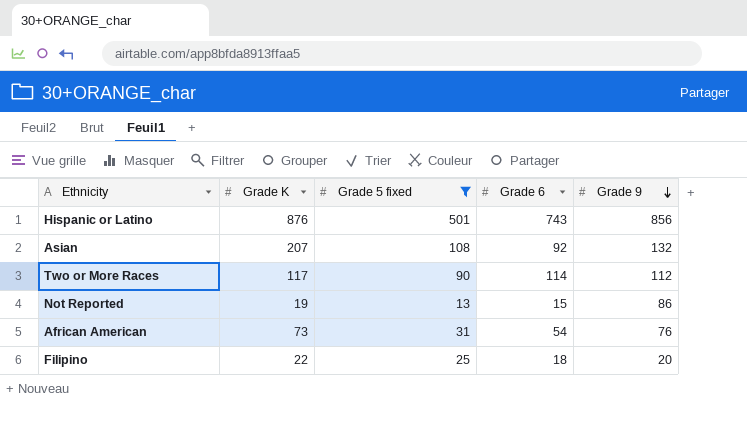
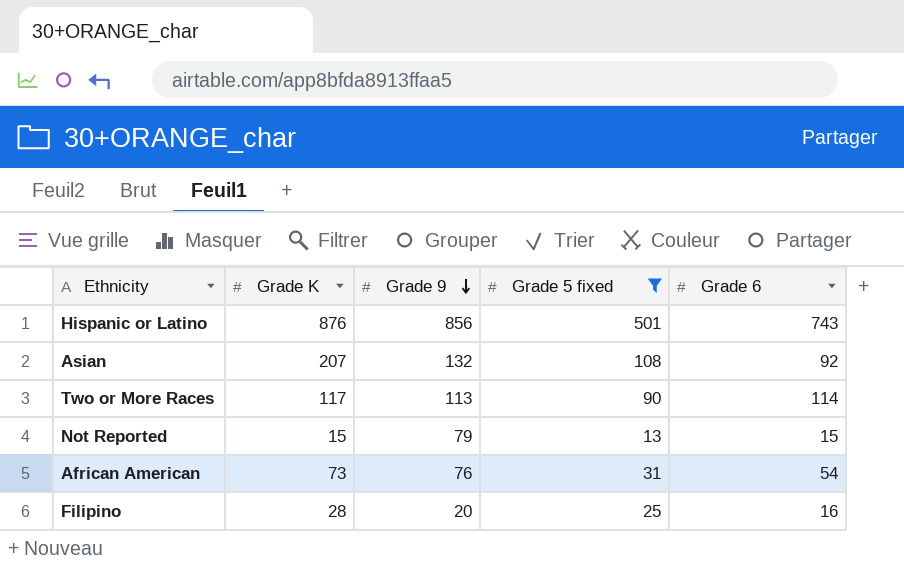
column Grade 9 | position: 5 -> 3
Two or More Races | Grade 9: 112 -> 113
Not Reported | Grade K: 19 -> 15
Not Reported | Grade 9: 86 -> 79
Filipino | Grade K: 22 -> 28
Filipino | Grade 6: 18 -> 16

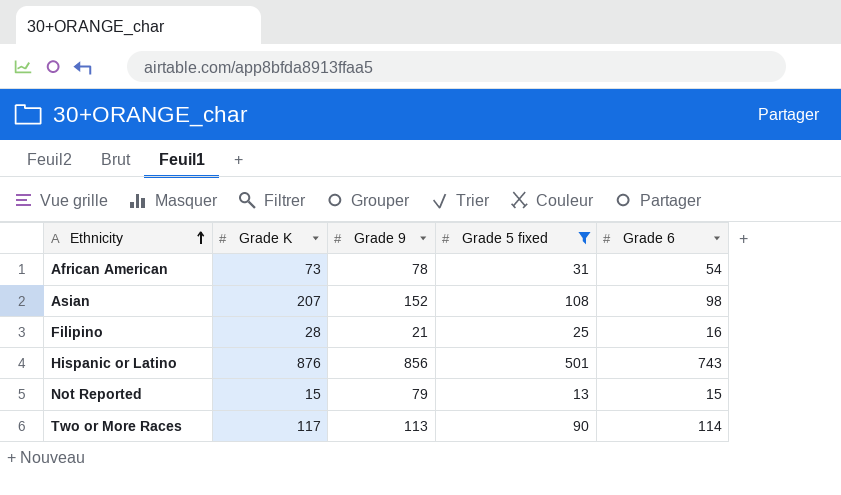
row order: Grade 9 descending -> Ethnicity ascending
African American | Grade 9: 76 -> 78
Asian | Grade 9: 132 -> 152
Asian | Grade 6: 92 -> 98
Filipino | Grade 9: 20 -> 21

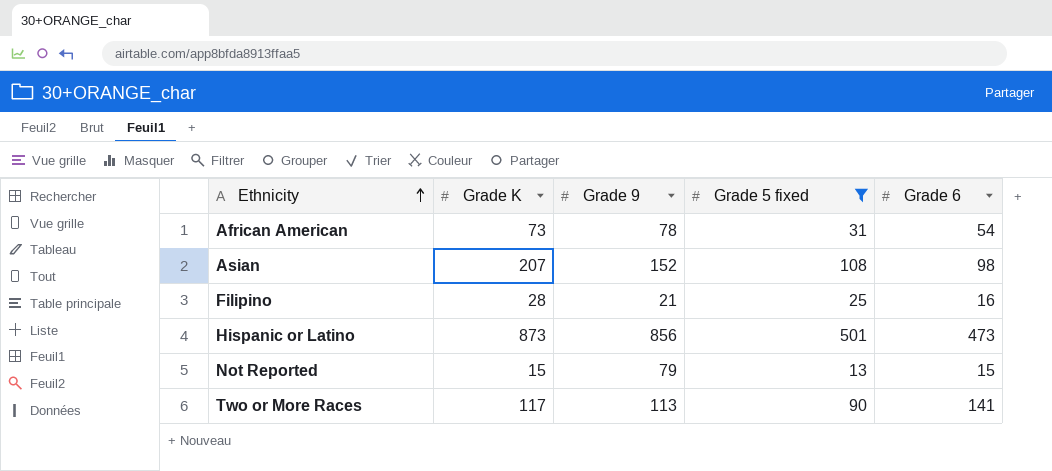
Hispanic or Latino | Grade K: 876 -> 873
Hispanic or Latino | Grade 6: 743 -> 473
Two or More Races | Grade 6: 114 -> 141

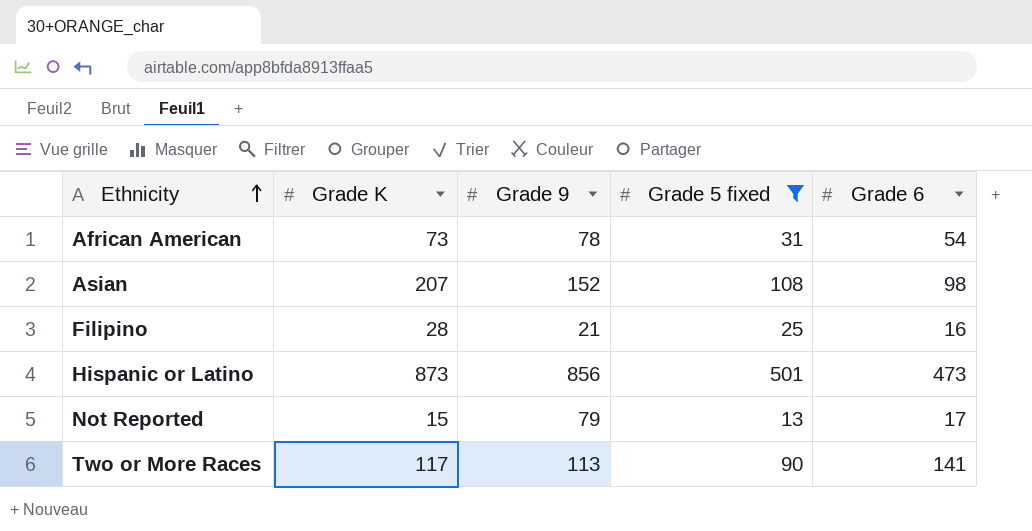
Not Reported | Grade 6: 15 -> 17

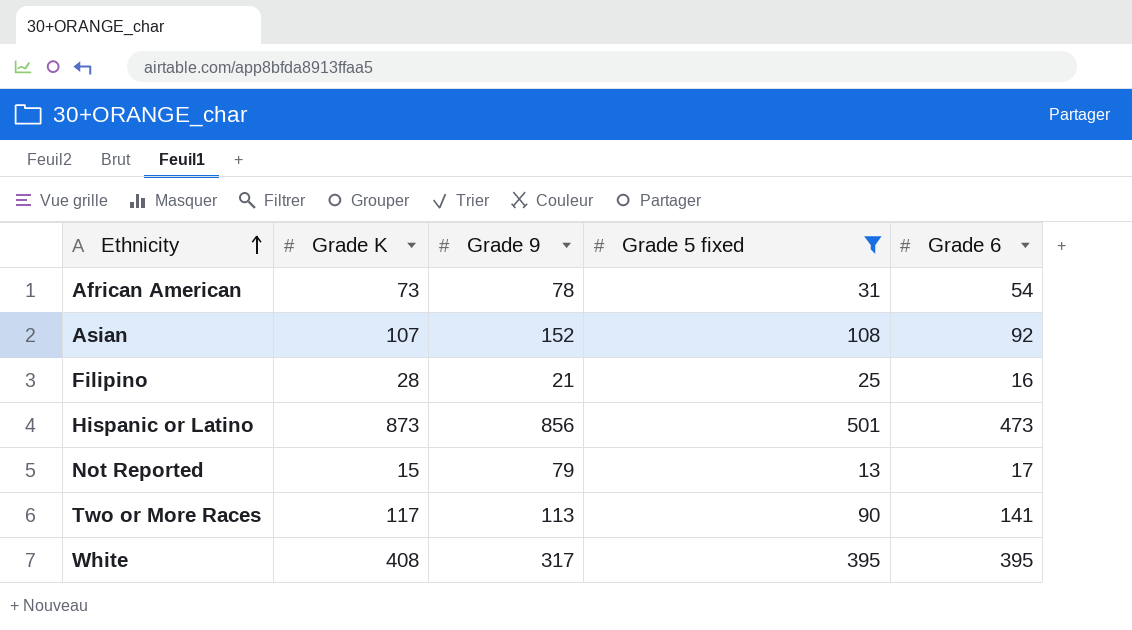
Asian | Grade K: 207 -> 107
Asian | Grade 6: 98 -> 92
row White: none -> 408 | 317 | 395 | 395

